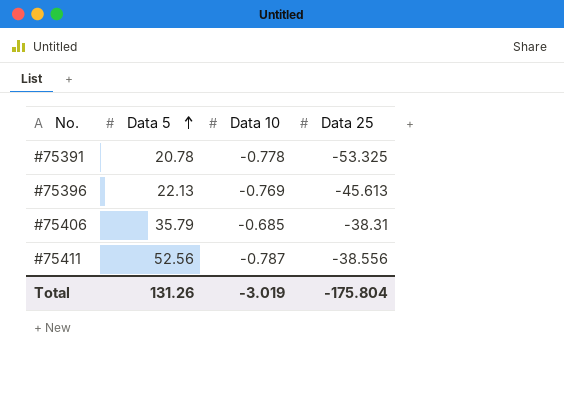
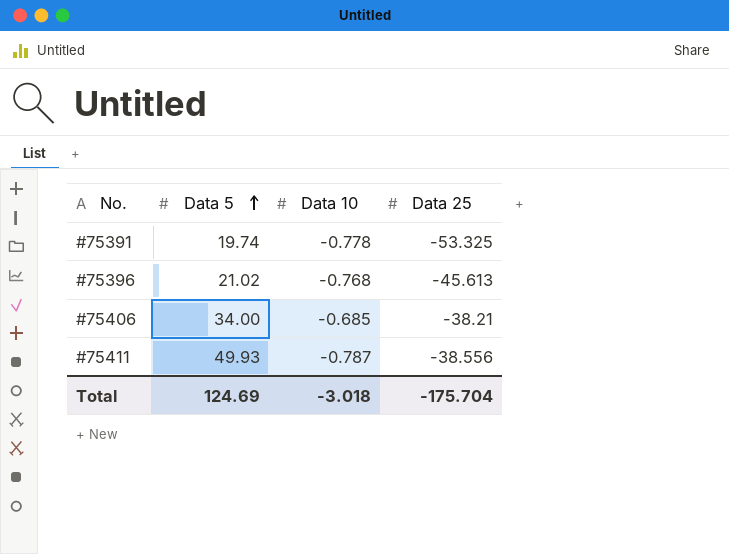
#75391 | Data 5: 20.78 -> 19.74
#75396 | Data 5: 22.13 -> 21.02
#75396 | Data 10: -0.769 -> -0.768
#75406 | Data 5: 35.79 -> 34.00
#75406 | Data 25: -38.31 -> -38.21
#75411 | Data 5: 52.56 -> 49.93
Total | Data 5: 131.26 -> 124.69
Total | Data 10: -3.019 -> -3.018
Total | Data 25: -175.804 -> -175.704

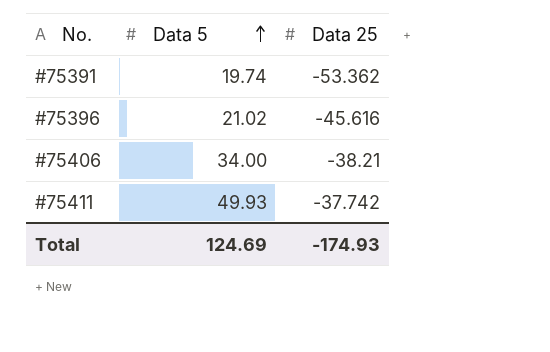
column Data 10 | position: 3 -> none
#75391 | Data 25: -53.325 -> -53.362
#75396 | Data 25: -45.613 -> -45.616
#75411 | Data 25: -38.556 -> -37.742
Total | Data 25: -175.704 -> -174.93

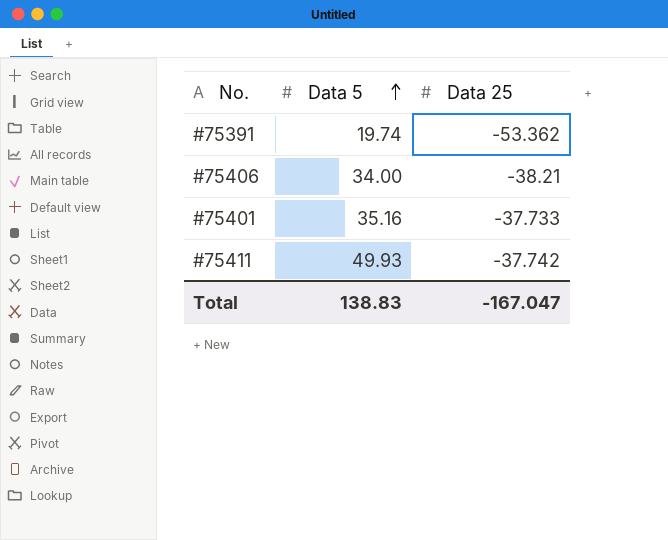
row #75396: 21.02 | -45.616 -> none
row #75401: none -> 35.16 | -37.733
Total | Data 5: 124.69 -> 138.83
Total | Data 25: -174.93 -> -167.047

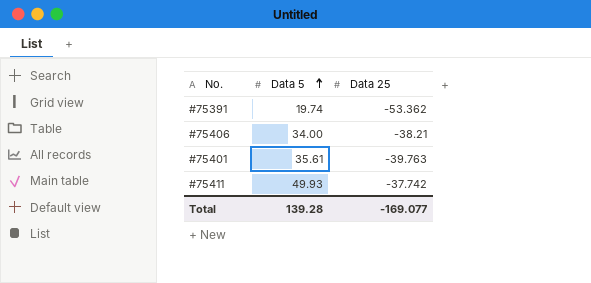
#75401 | Data 5: 35.16 -> 35.61
#75401 | Data 25: -37.733 -> -39.763
Total | Data 5: 138.83 -> 139.28
Total | Data 25: -167.047 -> -169.077

